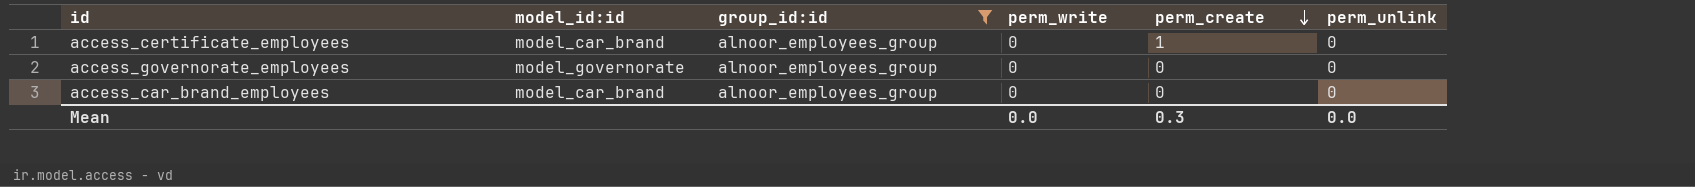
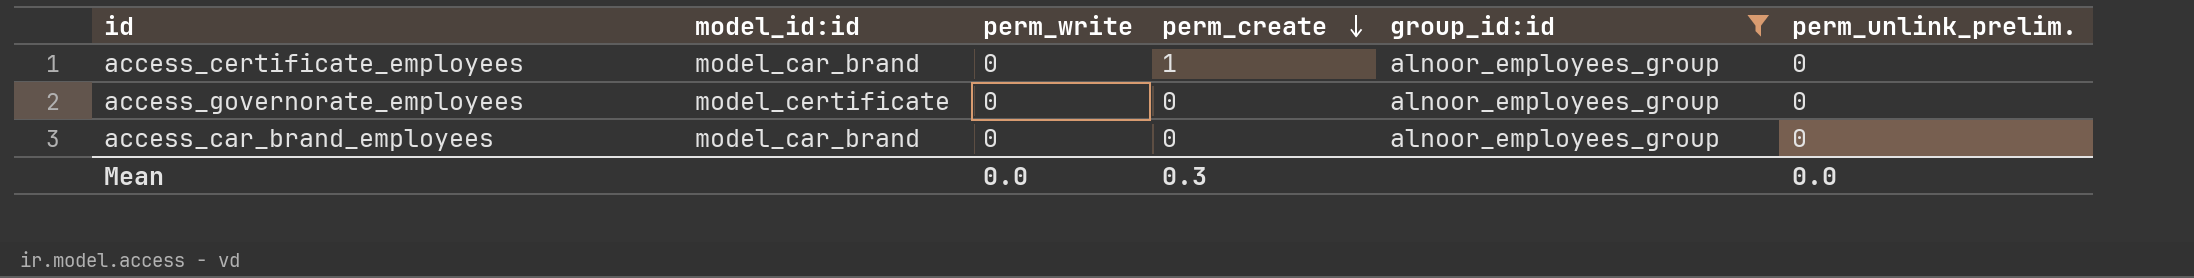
column group_id:id | position: 3 -> 5
column name: perm_unlink -> perm_unlink_prelim.
access_governorate_employees | model_id:id: model_governorate -> model_certificate

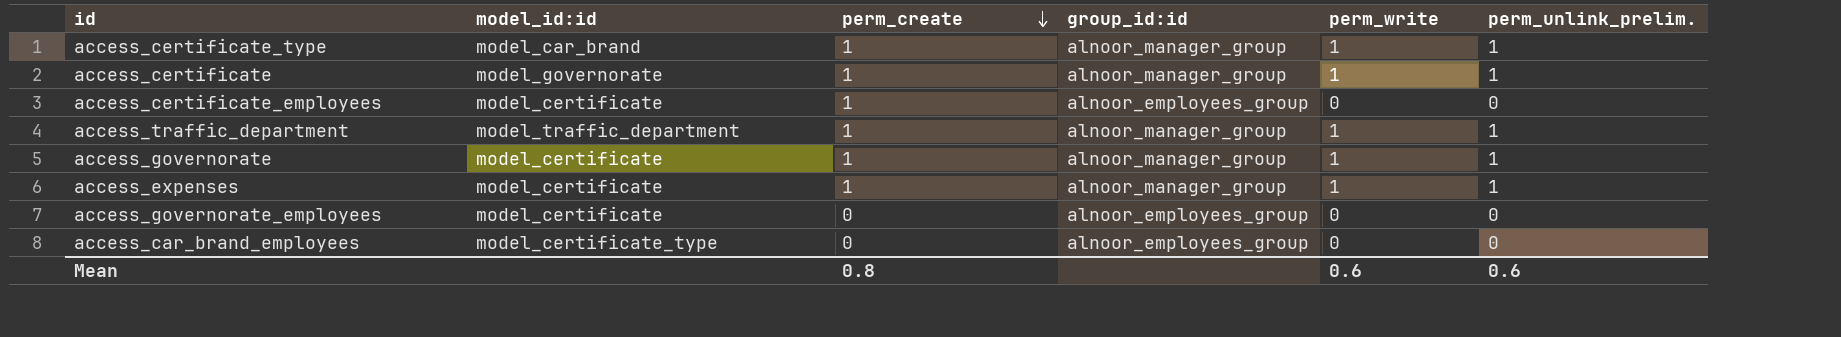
filter: group_id:id = alnoor_employees_group -> none
column perm_write | position: 3 -> 5
access_certificate_employees | model_id:id: model_car_brand -> model_certificate
access_car_brand_employees | model_id:id: model_car_brand -> model_certificate_type
Mean | perm_create: 0.3 -> 0.8
Mean | perm_write: 0.0 -> 0.6
Mean | perm_unlink_prelim.: 0.0 -> 0.6

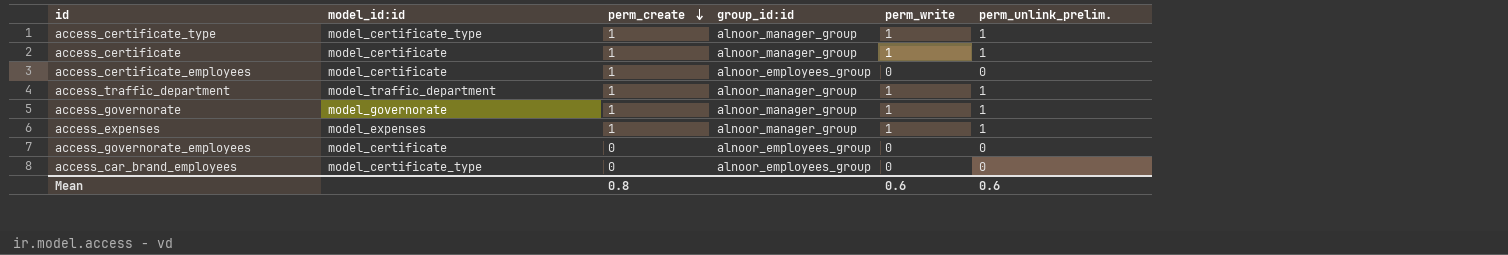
access_certificate_type | model_id:id: model_car_brand -> model_certificate_type
access_certificate | model_id:id: model_governorate -> model_certificate
access_governorate | model_id:id: model_certificate -> model_governorate
access_expenses | model_id:id: model_certificate -> model_expenses

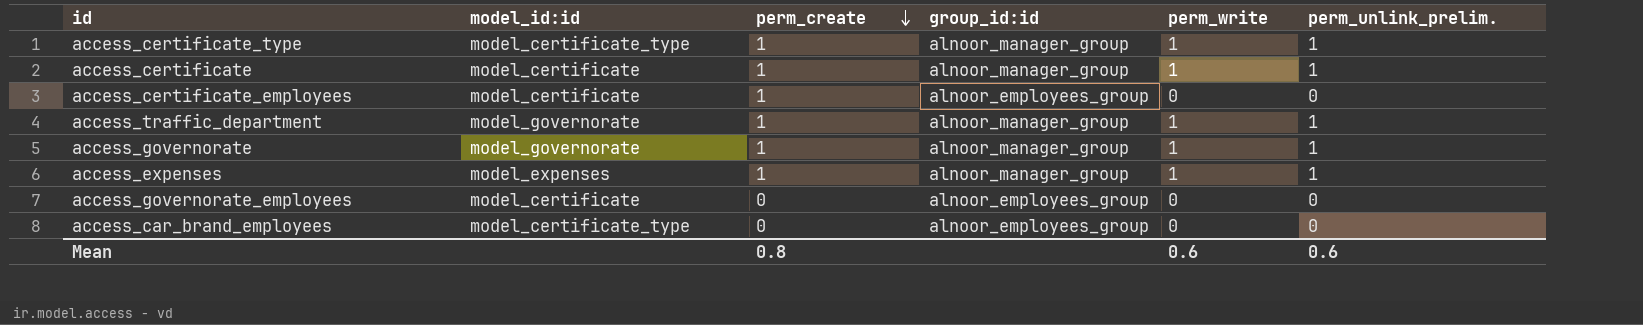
access_traffic_department | model_id:id: model_traffic_department -> model_governorate

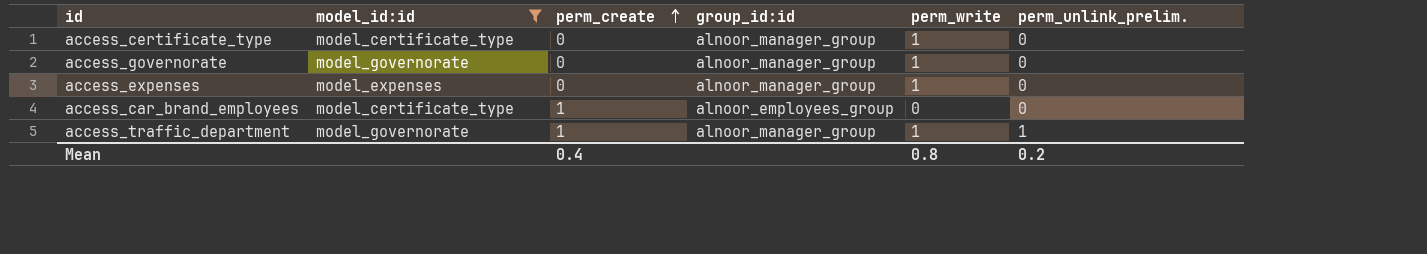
filter: none -> model_id:id != model_certificate
row order: perm_create descending -> perm_create ascending
access_certificate_type | perm_create: 1 -> 0
access_certificate_type | perm_unlink_prelim.: 1 -> 0
access_governorate | perm_create: 1 -> 0
access_governorate | perm_unlink_prelim.: 1 -> 0
access_expenses | perm_create: 1 -> 0
access_expenses | perm_unlink_prelim.: 1 -> 0
access_car_brand_employees | perm_create: 0 -> 1
Mean | perm_create: 0.8 -> 0.4
Mean | perm_write: 0.6 -> 0.8
Mean | perm_unlink_prelim.: 0.6 -> 0.2

